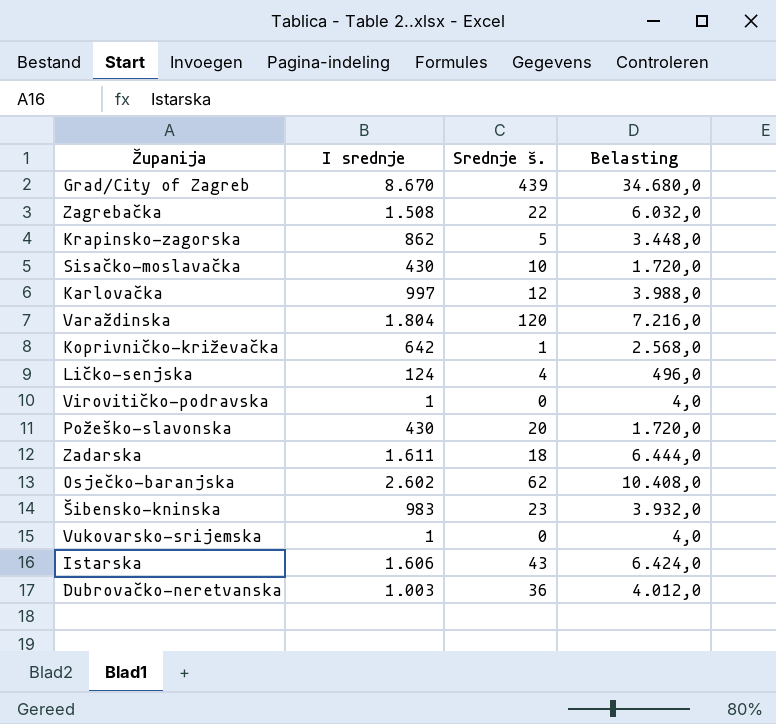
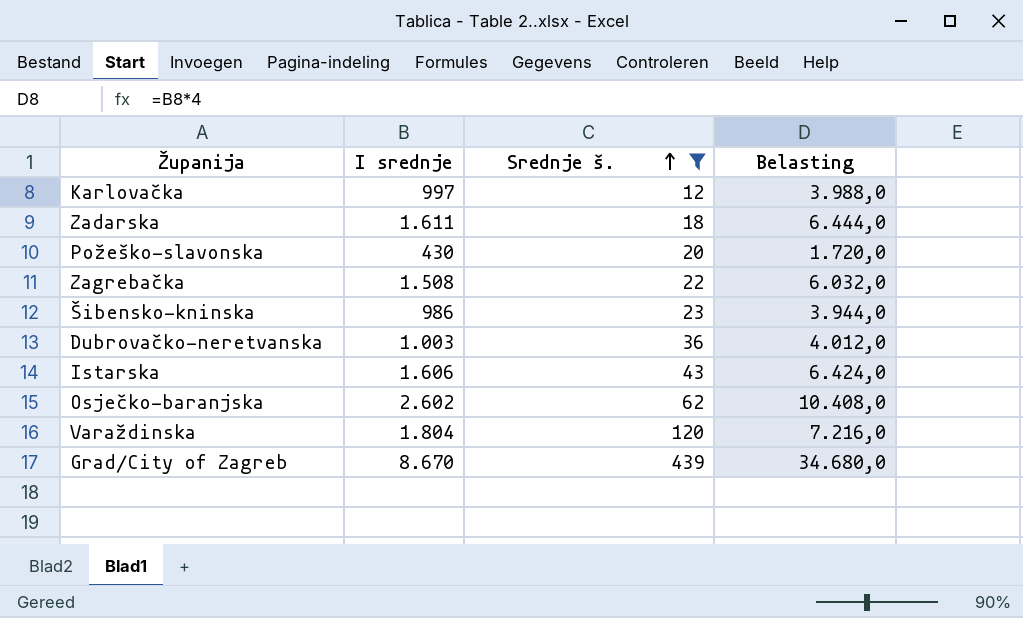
filter: none -> Srednje š. >= 12
row order: none -> Srednje š. ascending
Šibensko-kninska | I srednje: 983 -> 986
Šibensko-kninska | Belasting: 3.932,0 -> 3.944,0

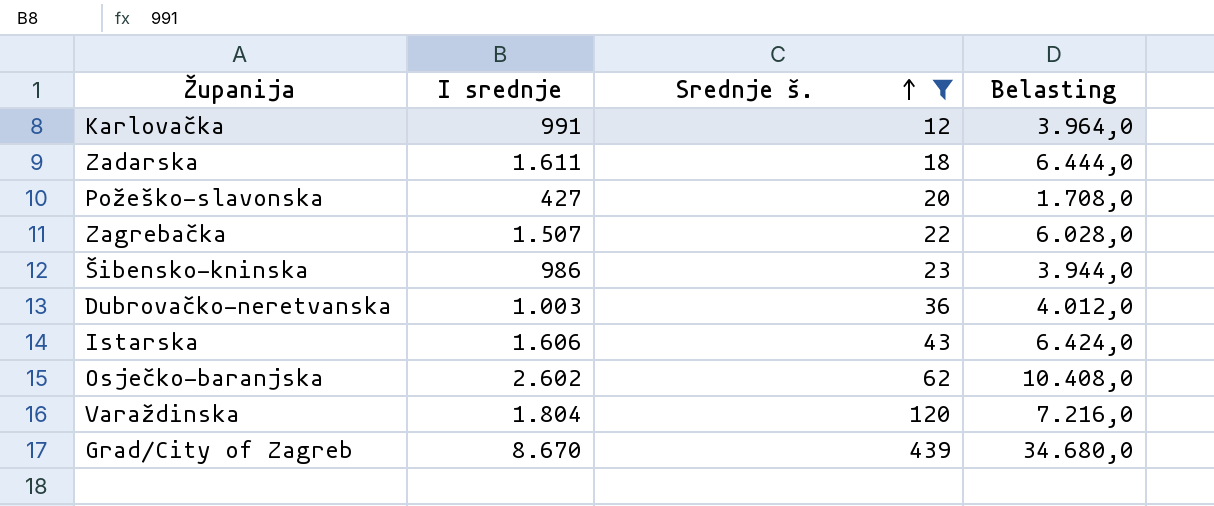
Karlovačka | I srednje: 997 -> 991
Karlovačka | Belasting: 3.988,0 -> 3.964,0
Požeško-slavonska | I srednje: 430 -> 427
Požeško-slavonska | Belasting: 1.720,0 -> 1.708,0
Zagrebačka | I srednje: 1.508 -> 1.507
Zagrebačka | Belasting: 6.032,0 -> 6.028,0

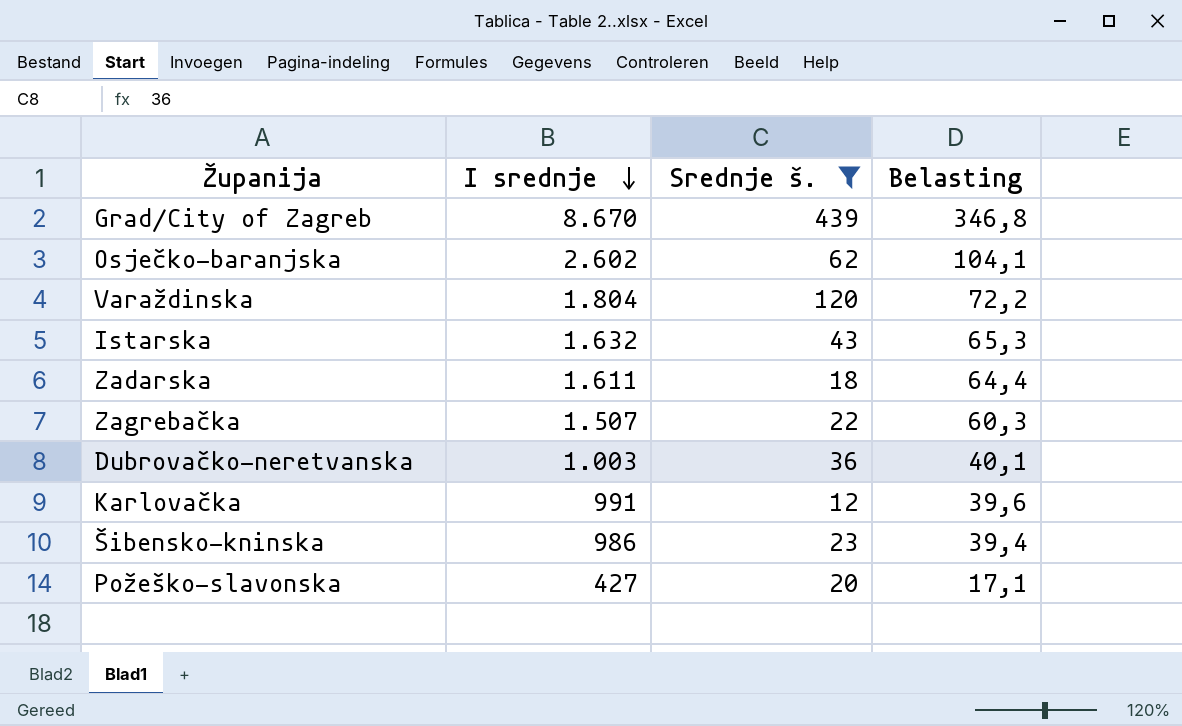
row order: Srednje š. ascending -> I srednje descending
column Belasting | formula: [I srednje] * 4 -> [I srednje] * 0,04
Istarska | I srednje: 1.606 -> 1.632

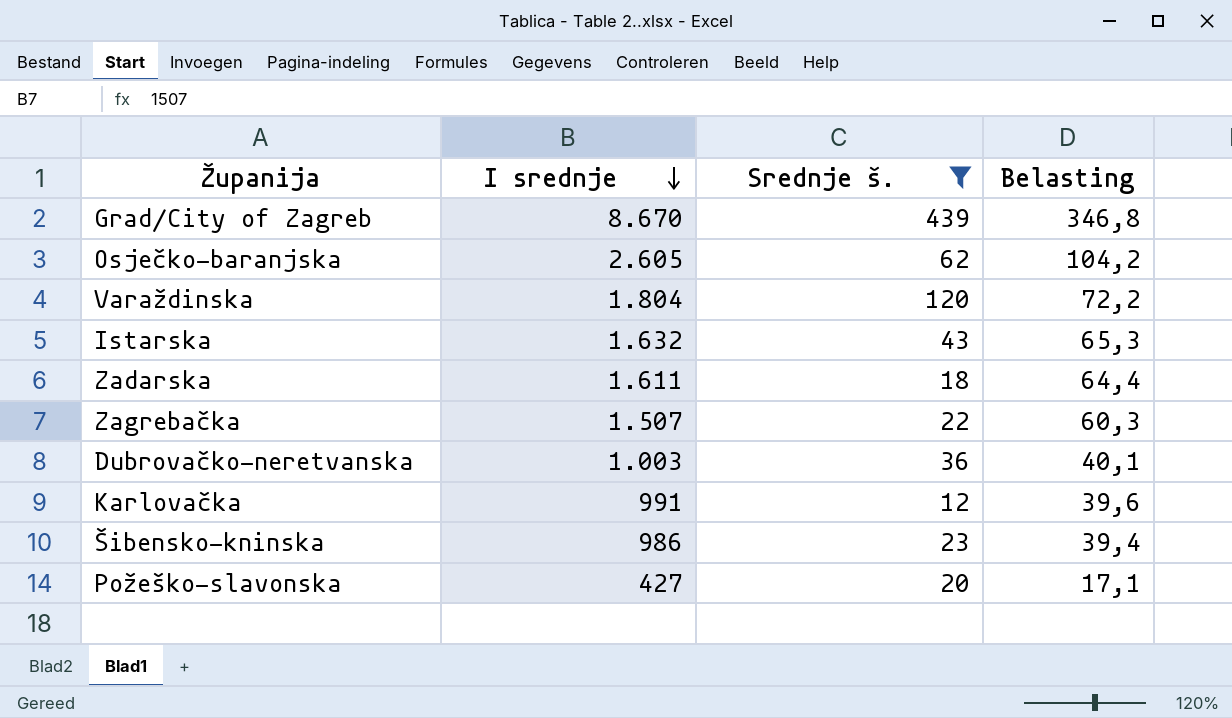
Osječko-baranjska | I srednje: 2.602 -> 2.605
Osječko-baranjska | Belasting: 104,1 -> 104,2

